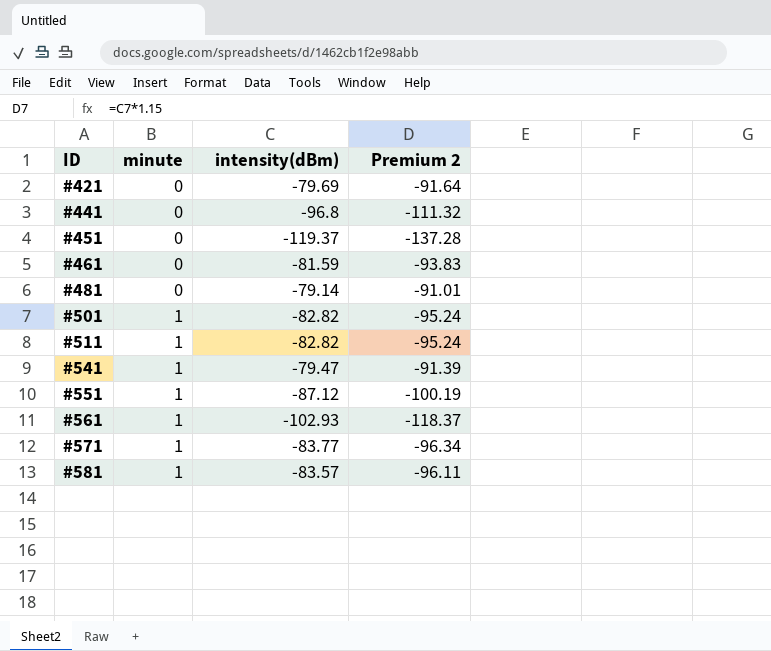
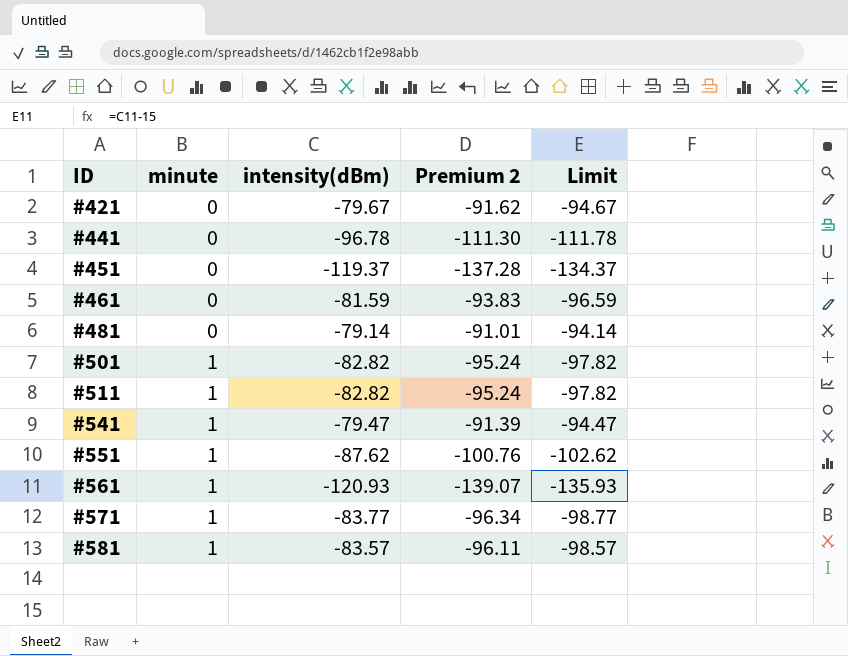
column Limit | formula: none -> [intensity(dBm)] - 15
#421 | intensity(dBm): -79.69 -> -79.67
#421 | Premium 2: -91.64 -> -91.62
#441 | intensity(dBm): -96.8 -> -96.78
#441 | Premium 2: -111.32 -> -111.30
#551 | intensity(dBm): -87.12 -> -87.62
#551 | Premium 2: -100.19 -> -100.76
#561 | intensity(dBm): -102.93 -> -120.93
#561 | Premium 2: -118.37 -> -139.07

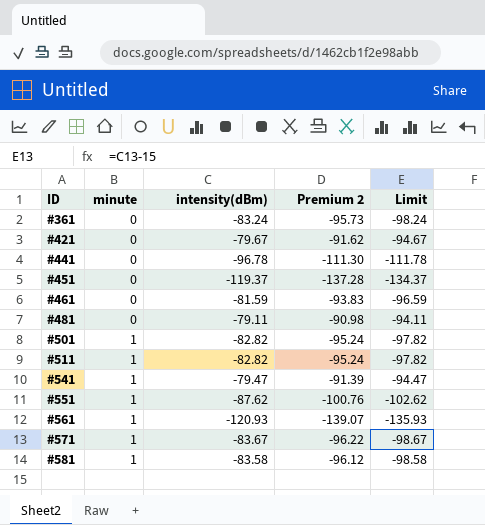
row #361: none -> 0 | -83.24 | -95.73 | -98.24
#481 | intensity(dBm): -79.14 -> -79.11
#481 | Premium 2: -91.01 -> -90.98
#481 | Limit: -94.14 -> -94.11
#571 | intensity(dBm): -83.77 -> -83.67
#571 | Premium 2: -96.34 -> -96.22
#571 | Limit: -98.77 -> -98.67
#581 | intensity(dBm): -83.57 -> -83.58
#581 | Premium 2: -96.11 -> -96.12
#581 | Limit: -98.57 -> -98.58

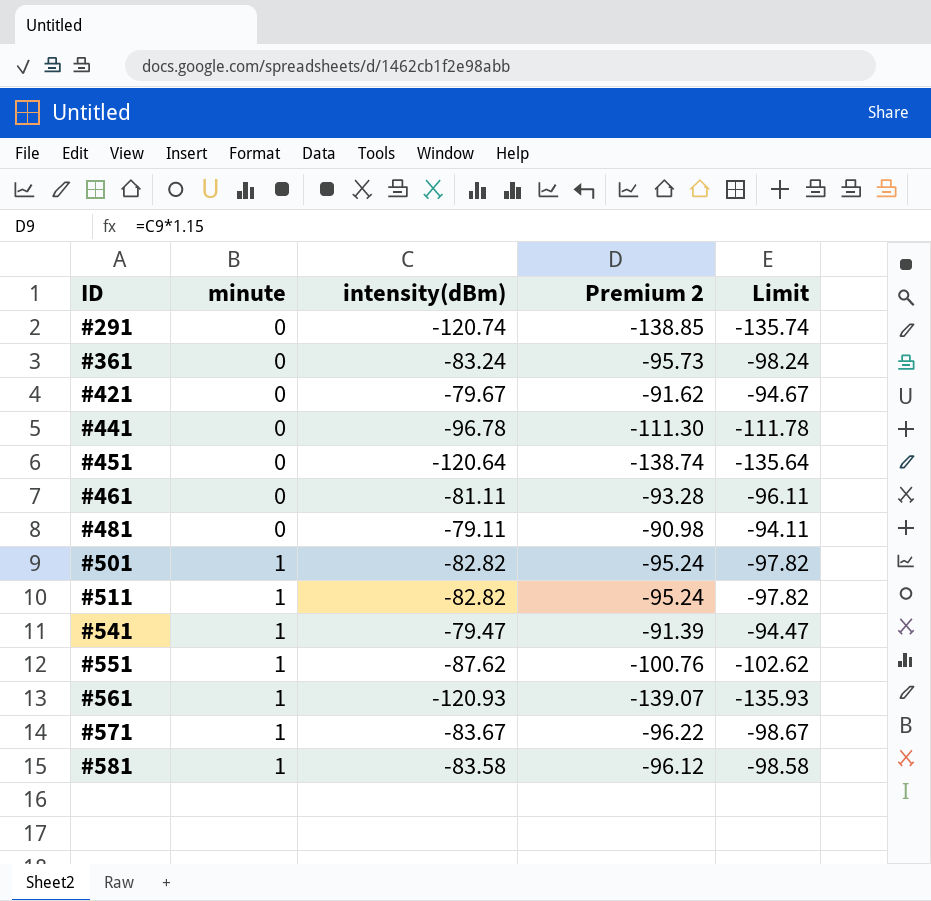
row #291: none -> 0 | -120.74 | -138.85 | -135.74
#451 | intensity(dBm): -119.37 -> -120.64
#451 | Premium 2: -137.28 -> -138.74
#451 | Limit: -134.37 -> -135.64
#461 | intensity(dBm): -81.59 -> -81.11
#461 | Premium 2: -93.83 -> -93.28
#461 | Limit: -96.59 -> -96.11

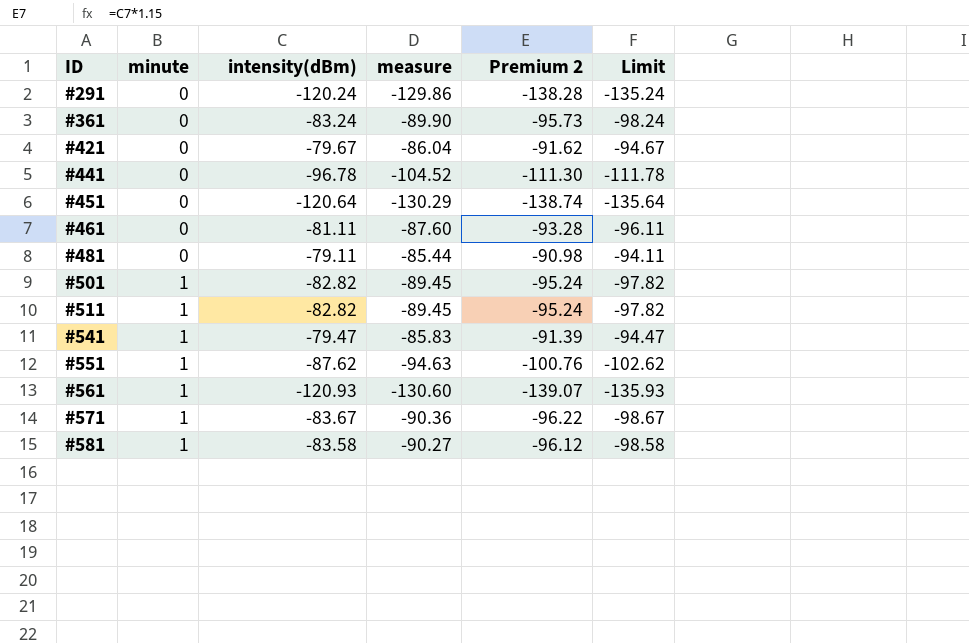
column measure | formula: none -> [intensity(dBm)] * 1.08
#291 | intensity(dBm): -120.74 -> -120.24
#291 | Premium 2: -138.85 -> -138.28
#291 | Limit: -135.74 -> -135.24

